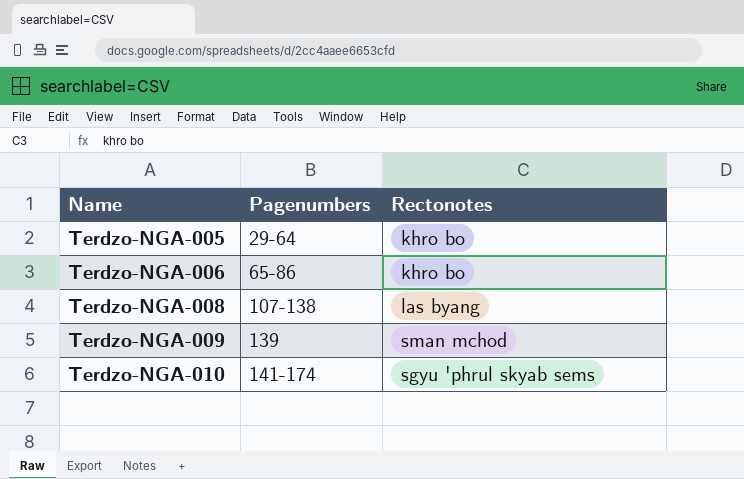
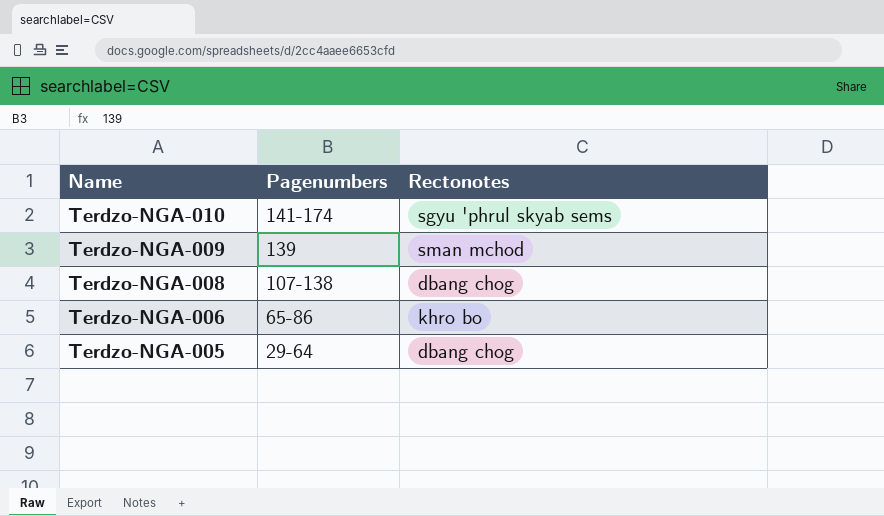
row order: Name ascending -> Name descending
Terdzo-NGA-008 | Rectonotes: las byang -> dbang chog
Terdzo-NGA-005 | Rectonotes: khro bo -> dbang chog

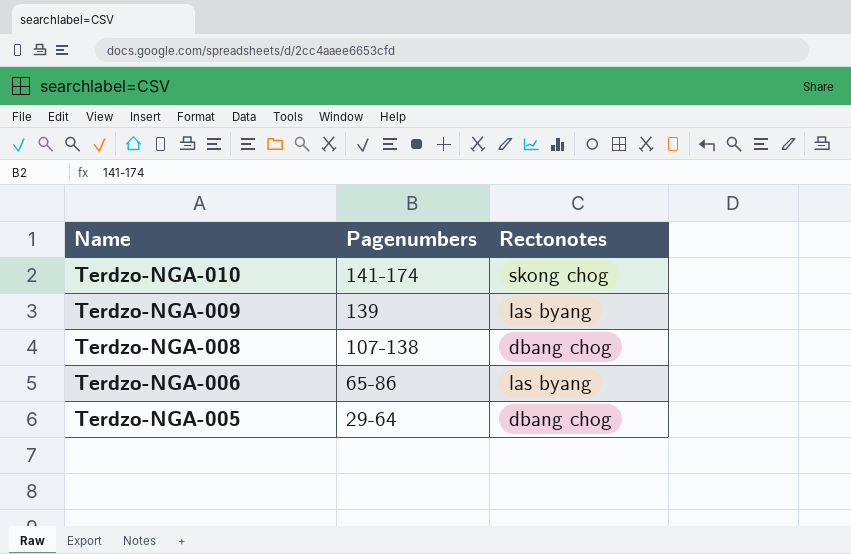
Terdzo-NGA-010 | Rectonotes: sgyu 'phrul skyab sems -> skong chog
Terdzo-NGA-009 | Rectonotes: sman mchod -> las byang
Terdzo-NGA-006 | Rectonotes: khro bo -> las byang

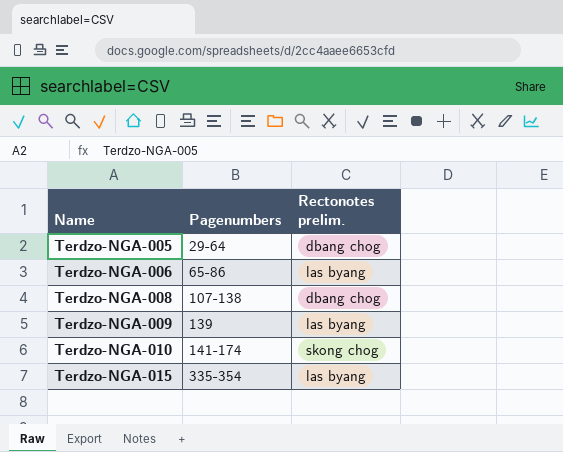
row order: Name descending -> Name ascending
column name: Rectonotes -> Rectonotes prelim.
row Terdzo-NGA-015: none -> 335-354 | las byang

